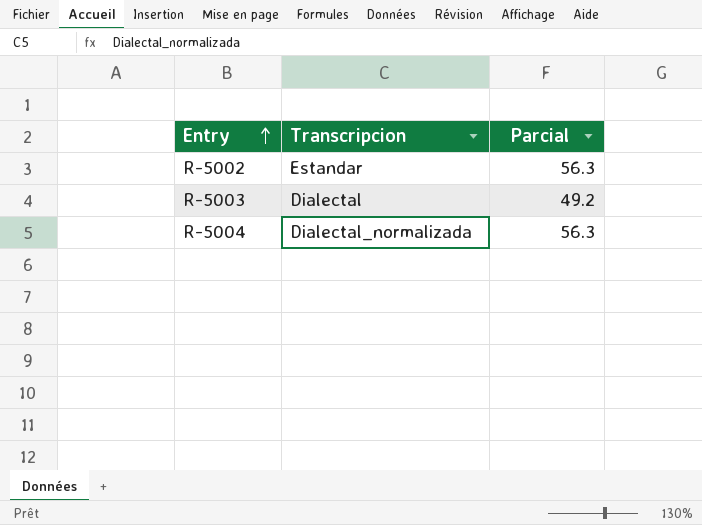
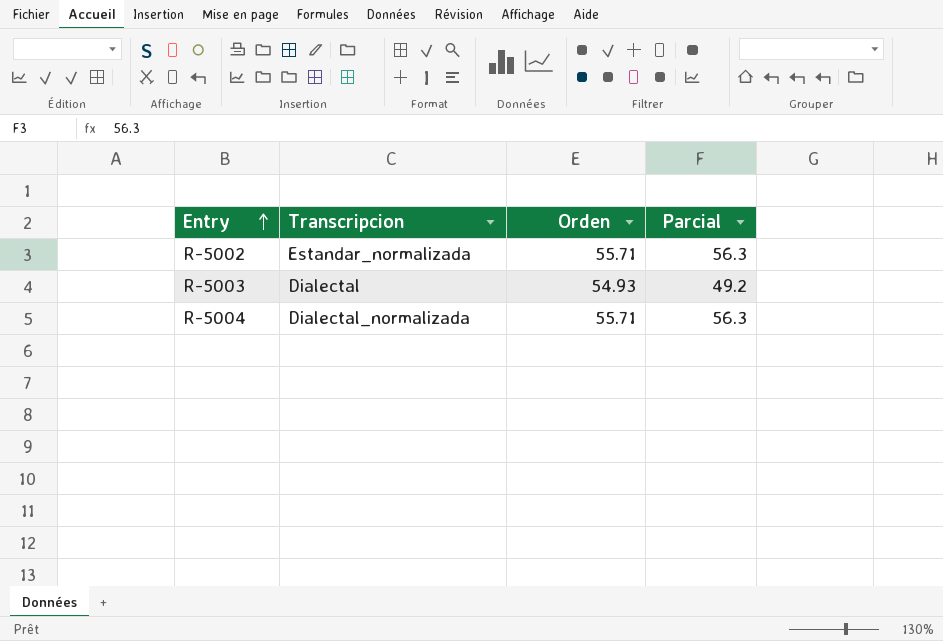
column Orden | position: none -> 3
R-5002 | Transcripcion: Estandar -> Estandar_normalizada

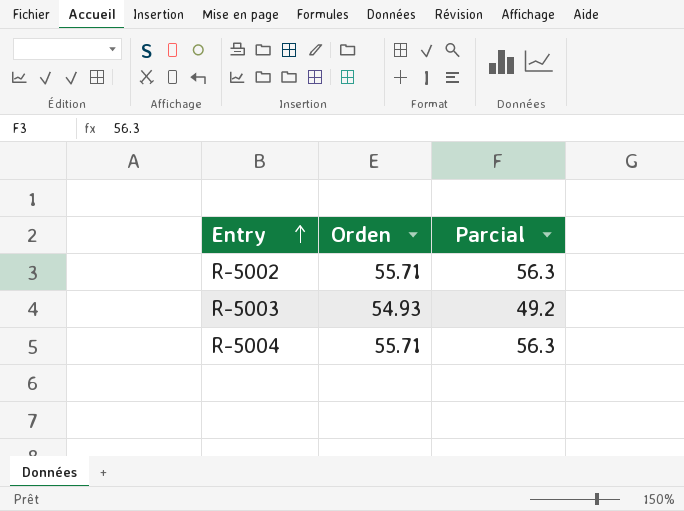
column Transcripcion | position: 2 -> none

